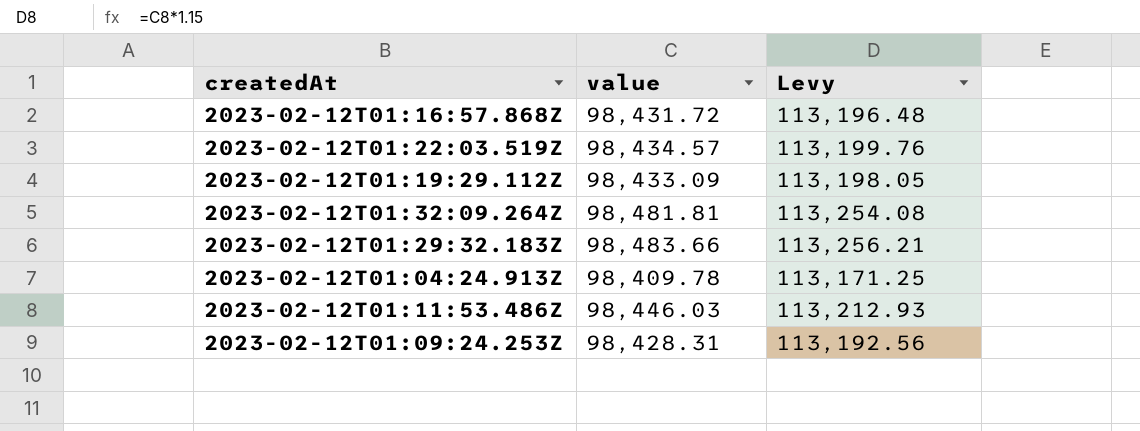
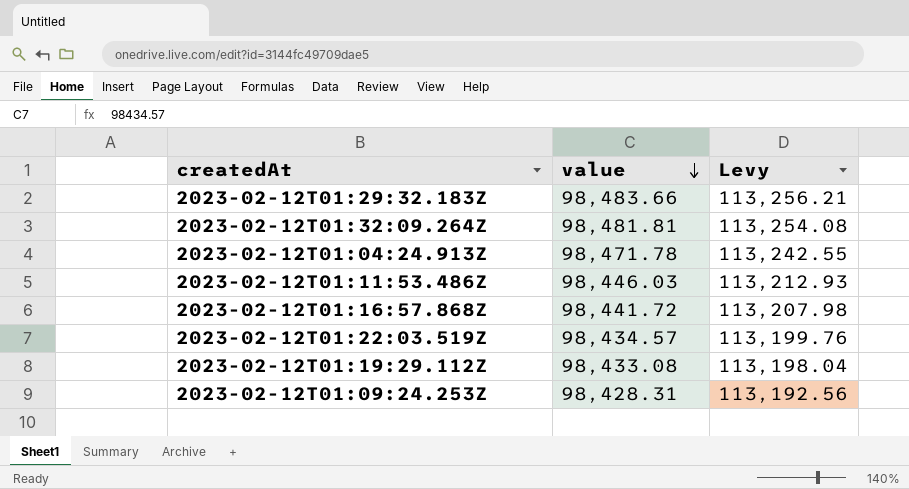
row order: none -> value descending
2023-02-12T01:04:24.913Z | value: 98,409.78 -> 98,471.78
2023-02-12T01:04:24.913Z | Levy: 113,171.25 -> 113,242.55
2023-02-12T01:16:57.868Z | value: 98,431.72 -> 98,441.72
2023-02-12T01:16:57.868Z | Levy: 113,196.48 -> 113,207.98
2023-02-12T01:19:29.112Z | value: 98,433.09 -> 98,433.08
2023-02-12T01:19:29.112Z | Levy: 113,198.05 -> 113,198.04

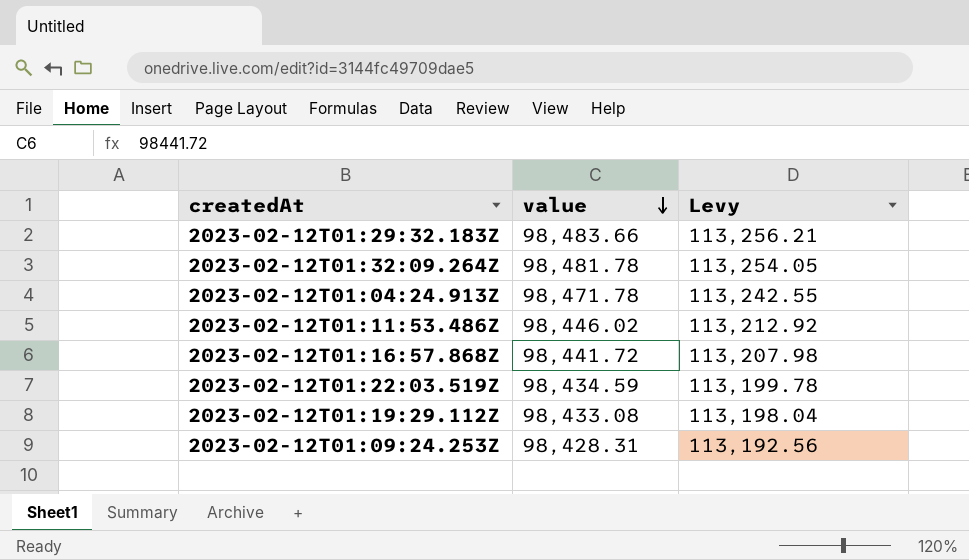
2023-02-12T01:32:09.264Z | value: 98,481.81 -> 98,481.78
2023-02-12T01:32:09.264Z | Levy: 113,254.08 -> 113,254.05
2023-02-12T01:11:53.486Z | value: 98,446.03 -> 98,446.02
2023-02-12T01:11:53.486Z | Levy: 113,212.93 -> 113,212.92
2023-02-12T01:22:03.519Z | value: 98,434.57 -> 98,434.59
2023-02-12T01:22:03.519Z | Levy: 113,199.76 -> 113,199.78

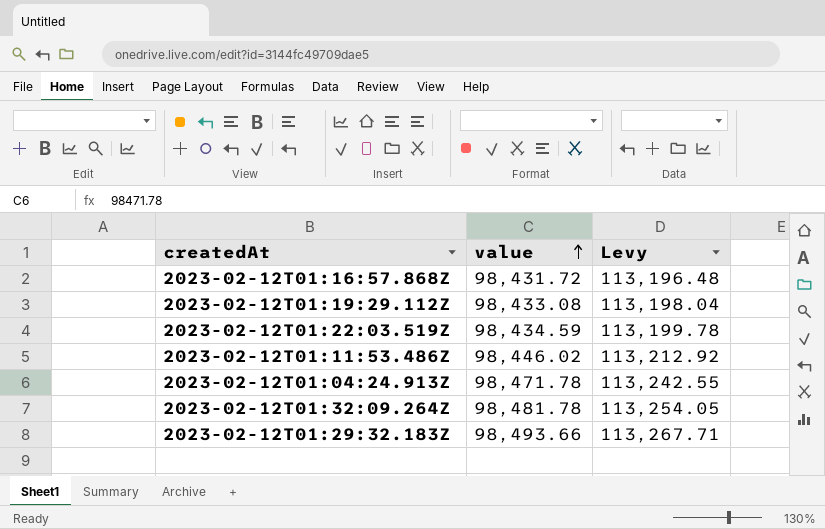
row order: value descending -> value ascending
row 2023-02-12T01:09:24.253Z: 98,428.31 | 113,192.56 -> none
2023-02-12T01:16:57.868Z | value: 98,441.72 -> 98,431.72
2023-02-12T01:16:57.868Z | Levy: 113,207.98 -> 113,196.48
2023-02-12T01:29:32.183Z | value: 98,483.66 -> 98,493.66
2023-02-12T01:29:32.183Z | Levy: 113,256.21 -> 113,267.71

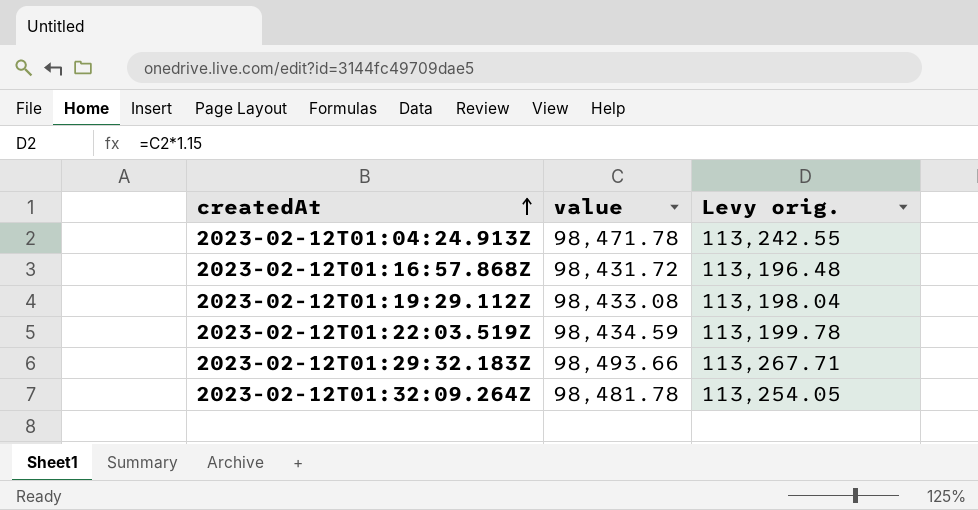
row order: value ascending -> createdAt ascending
column name: Levy -> Levy orig.
row 2023-02-12T01:11:53.486Z: 98,446.02 | 113,212.92 -> none

